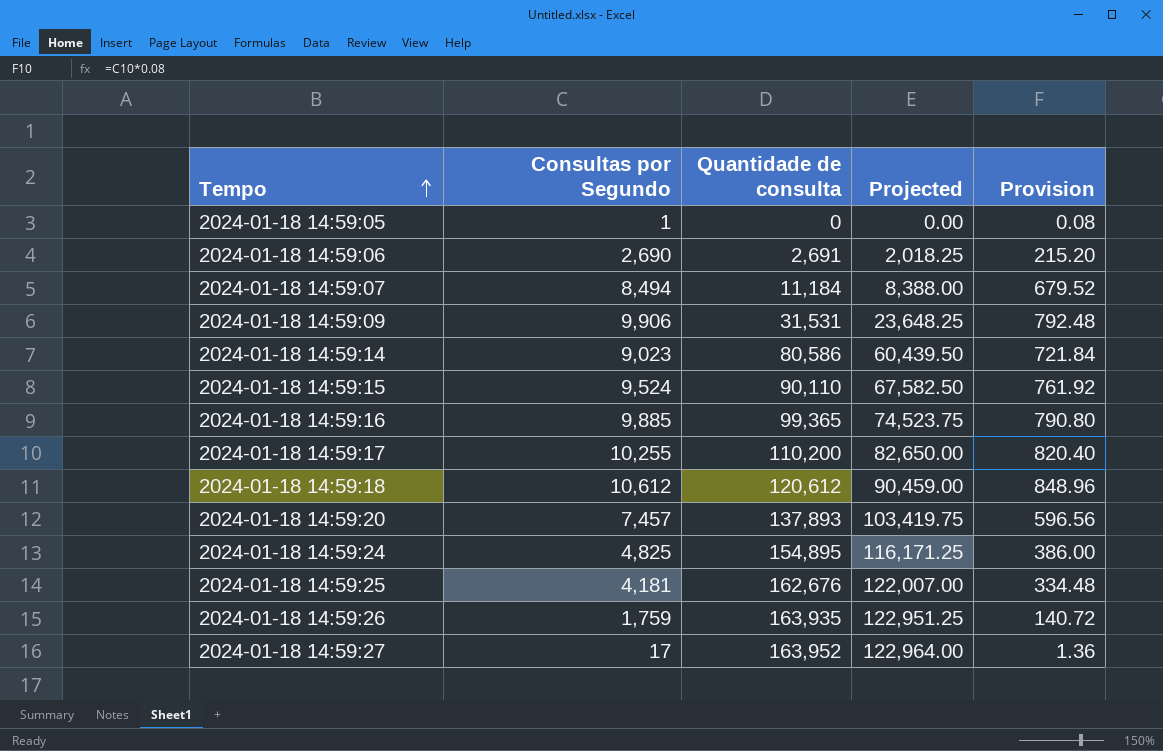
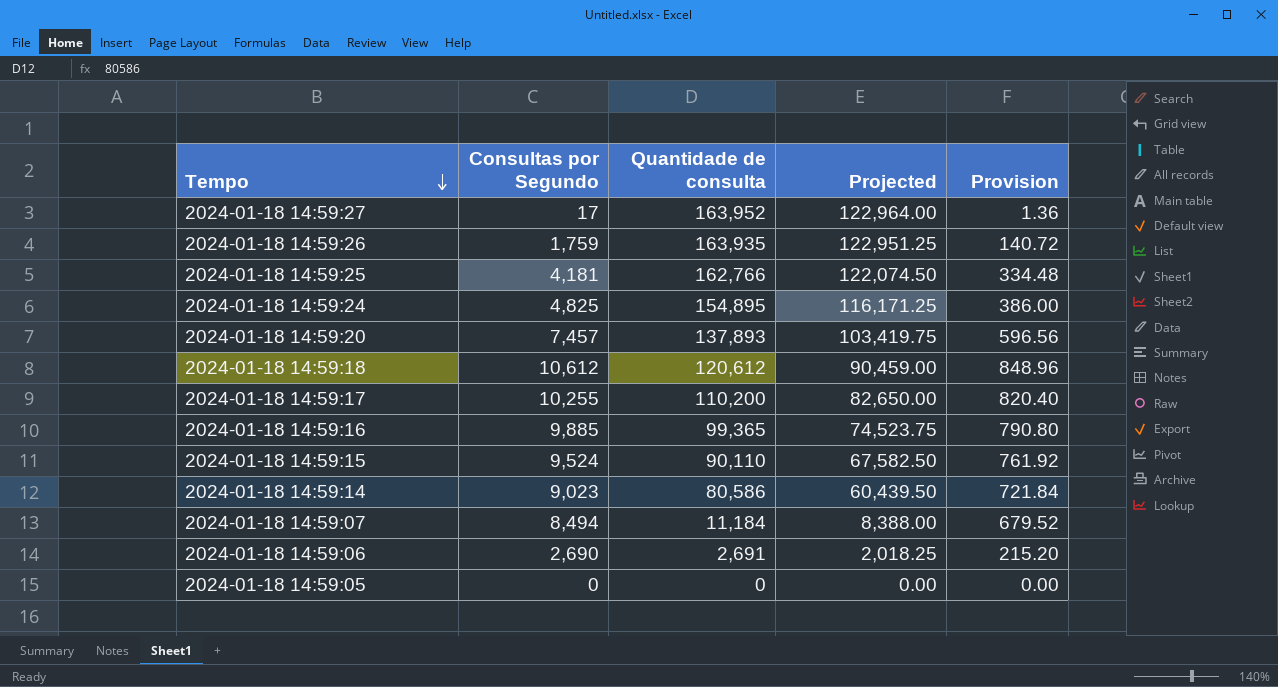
row order: Tempo ascending -> Tempo descending
row 2024-01-18 14:59:09: 9,906 | 31,531 | 23,648.25 | 792.48 -> none
2024-01-18 14:59:25 | Quantidade de consulta: 162,676 -> 162,766
2024-01-18 14:59:25 | Projected: 122,007.00 -> 122,074.50
2024-01-18 14:59:05 | Consultas por Segundo: 1 -> 0
2024-01-18 14:59:05 | Provision: 0.08 -> 0.00

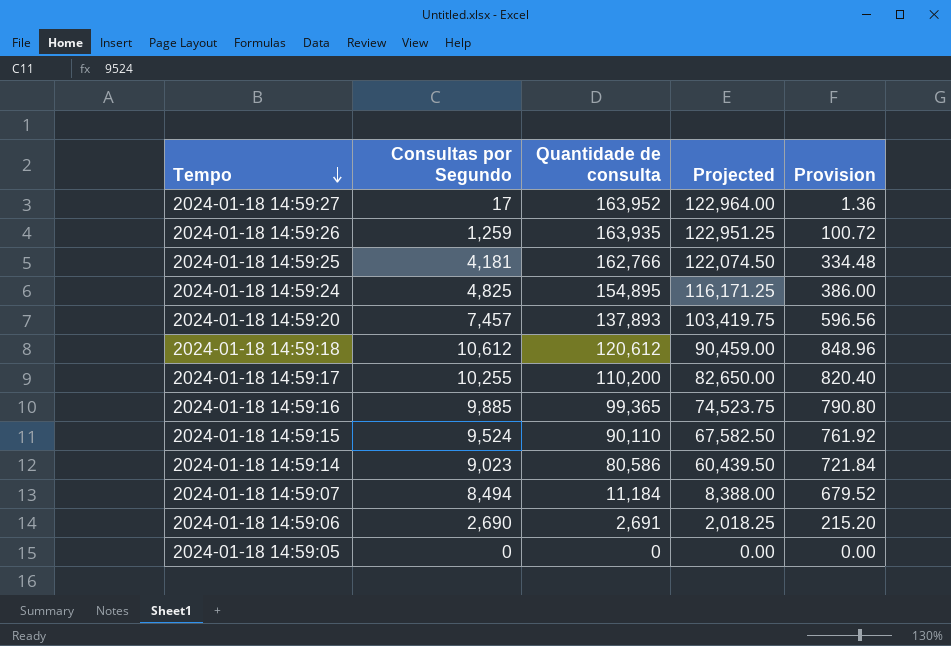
2024-01-18 14:59:26 | Consultas por Segundo: 1,759 -> 1,259
2024-01-18 14:59:26 | Provision: 140.72 -> 100.72

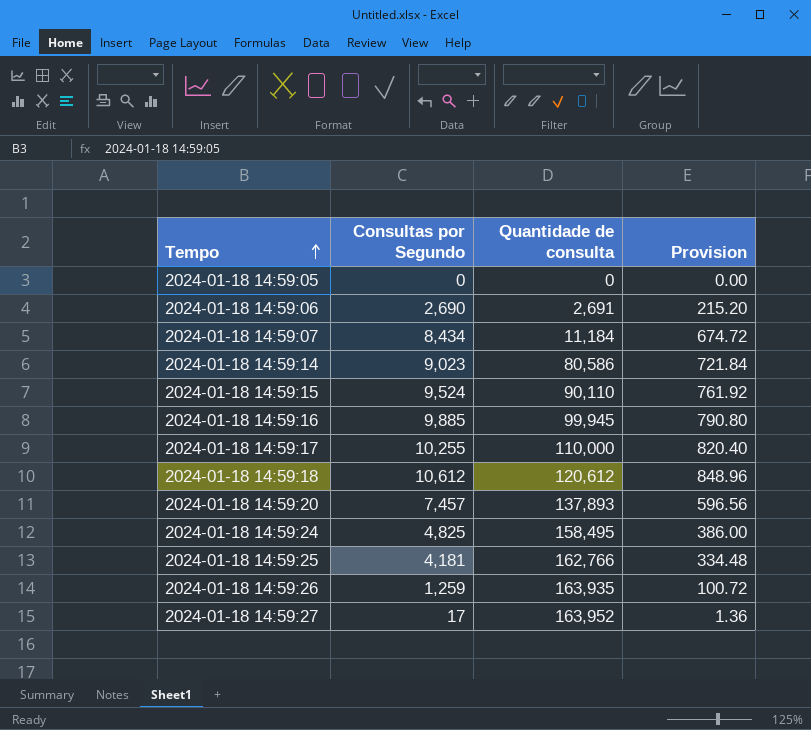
row order: Tempo descending -> Tempo ascending
column Projected | formula: [Quantidade de consulta] * 0.75 -> none
2024-01-18 14:59:07 | Consultas por Segundo: 8,494 -> 8,434
2024-01-18 14:59:07 | Provision: 679.52 -> 674.72
2024-01-18 14:59:16 | Quantidade de consulta: 99,365 -> 99,945
2024-01-18 14:59:17 | Quantidade de consulta: 110,200 -> 110,000
2024-01-18 14:59:24 | Quantidade de consulta: 154,895 -> 158,495

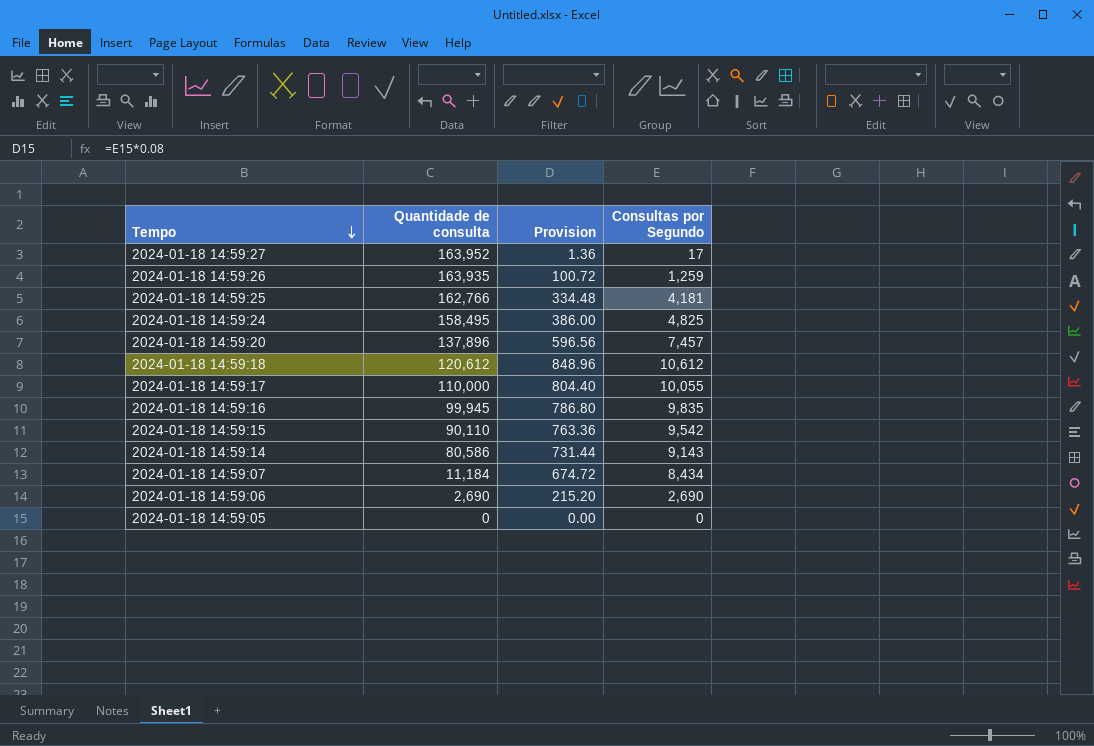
row order: Tempo ascending -> Tempo descending
column Consultas por Segundo | position: 2 -> 4
2024-01-18 14:59:20 | Quantidade de consulta: 137,893 -> 137,896
2024-01-18 14:59:17 | Provision: 820.40 -> 804.40
2024-01-18 14:59:17 | Consultas por Segundo: 10,255 -> 10,055
2024-01-18 14:59:16 | Provision: 790.80 -> 786.80
2024-01-18 14:59:16 | Consultas por Segundo: 9,885 -> 9,835
2024-01-18 14:59:15 | Provision: 761.92 -> 763.36
2024-01-18 14:59:15 | Consultas por Segundo: 9,524 -> 9,542
2024-01-18 14:59:14 | Provision: 721.84 -> 731.44
2024-01-18 14:59:14 | Consultas por Segundo: 9,023 -> 9,143
2024-01-18 14:59:06 | Quantidade de consulta: 2,691 -> 2,690

